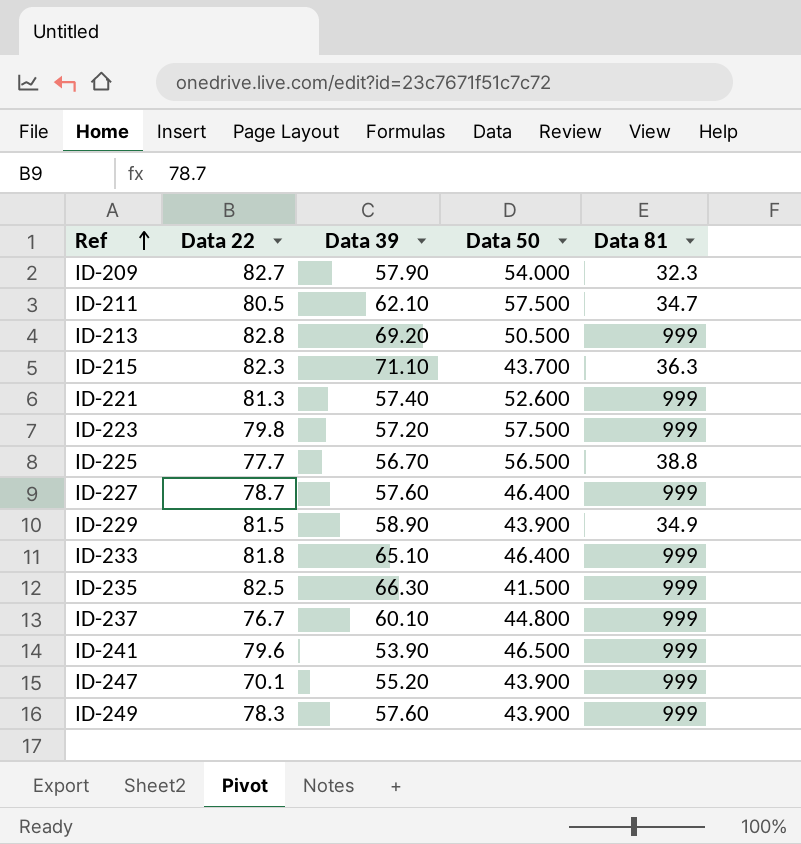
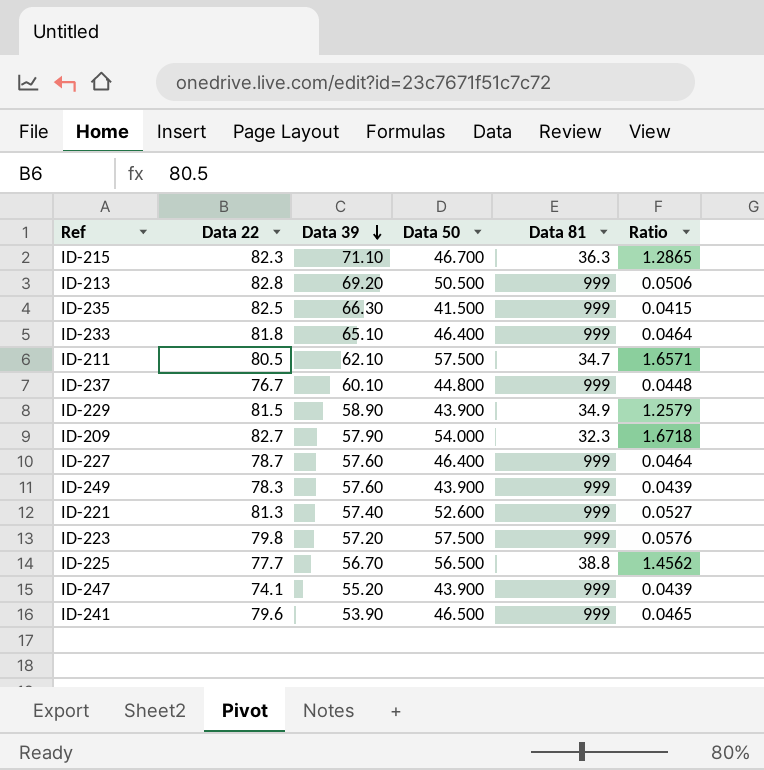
row order: Ref ascending -> Data 39 descending
column Ratio | formula: none -> [Data 50] / [Data 81]
ID-215 | Data 50: 43.700 -> 46.700
ID-247 | Data 22: 70.1 -> 74.1

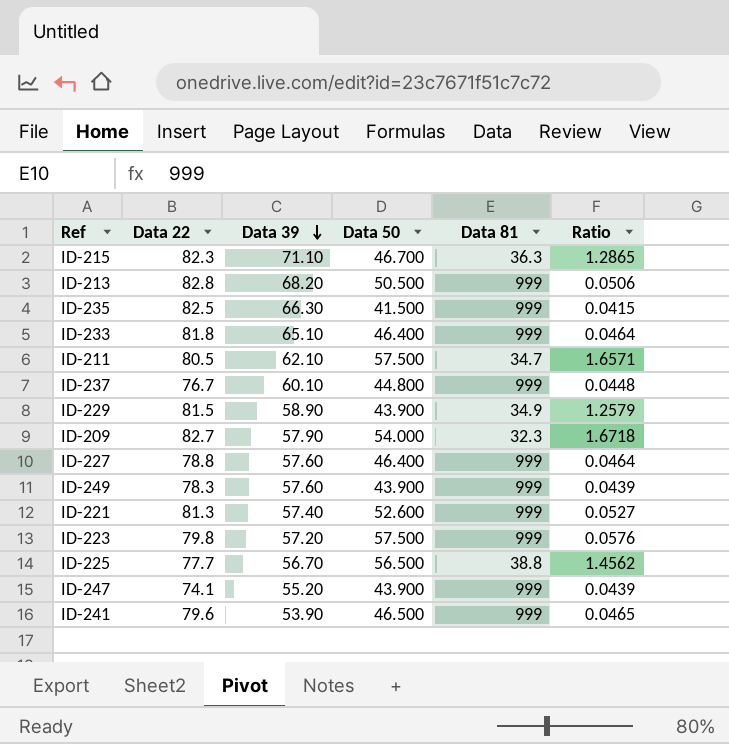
ID-213 | Data 39: 69.20 -> 68.20
ID-227 | Data 22: 78.7 -> 78.8

